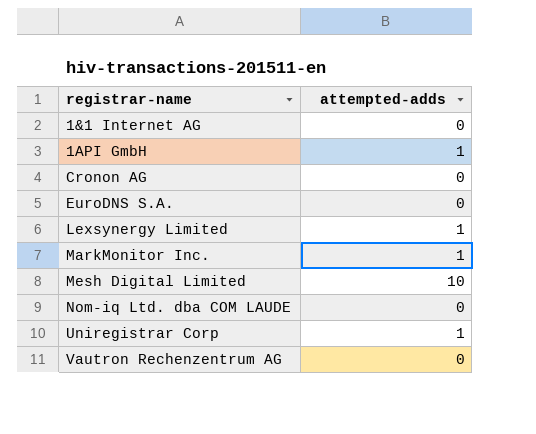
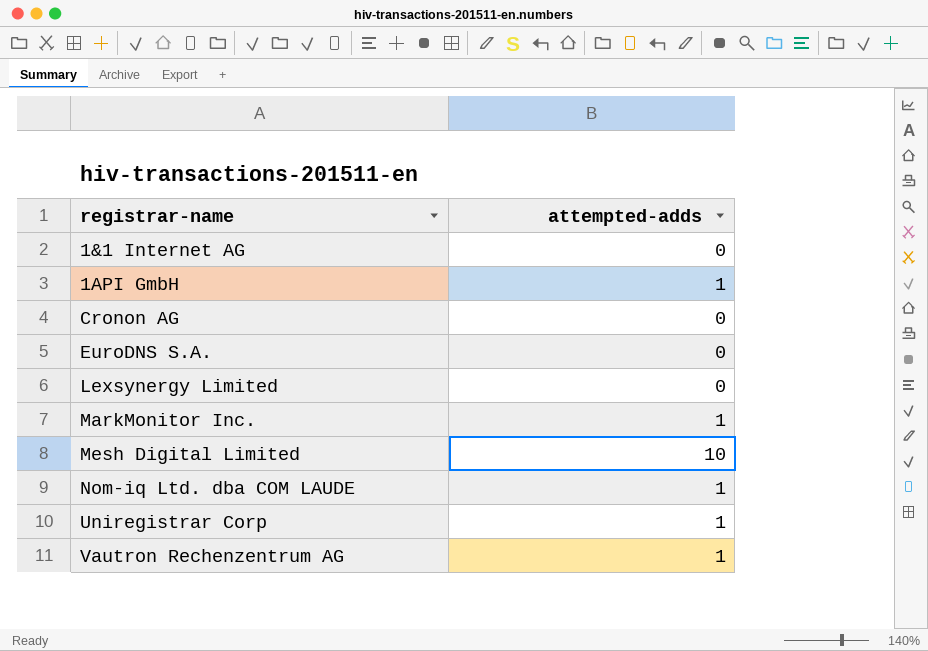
Lexsynergy Limited | attempted-adds: 1 -> 0
Nom-iq Ltd. dba COM LAUDE | attempted-adds: 0 -> 1
Vautron Rechenzentrum AG | attempted-adds: 0 -> 1

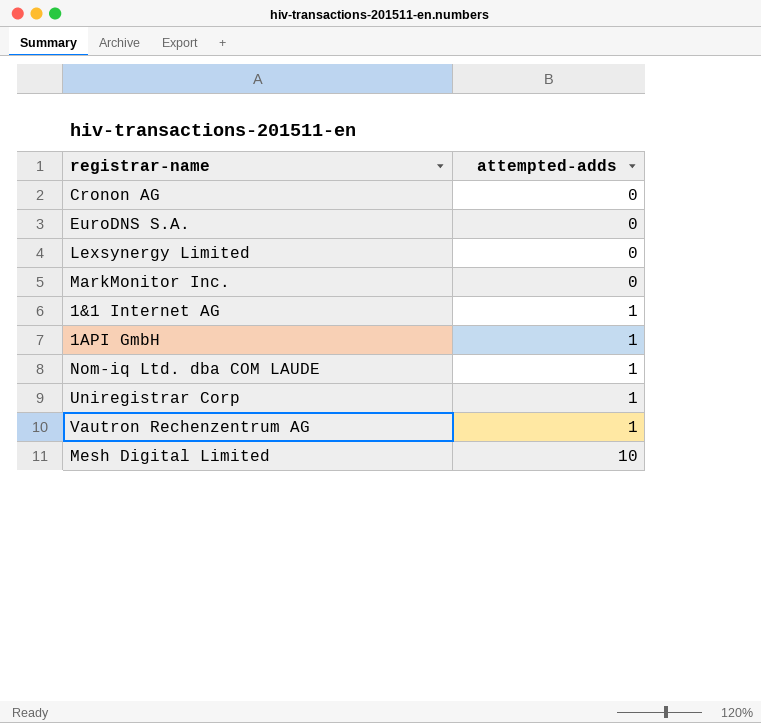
row order: registrar-name ascending -> attempted-adds ascending
MarkMonitor Inc. | attempted-adds: 1 -> 0
1&1 Internet AG | attempted-adds: 0 -> 1

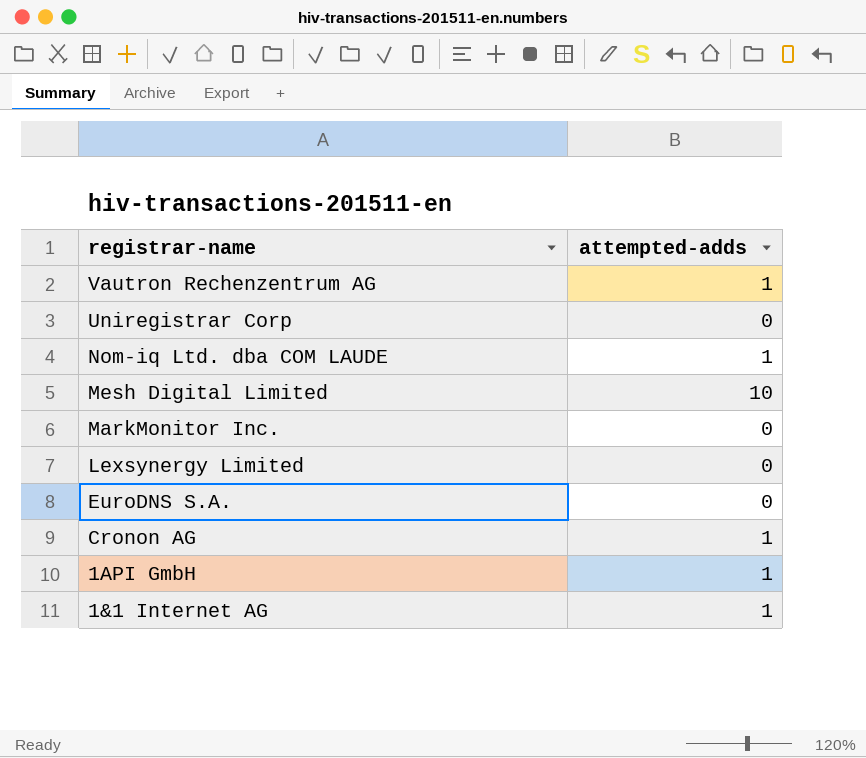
row order: attempted-adds ascending -> registrar-name descending
Uniregistrar Corp | attempted-adds: 1 -> 0
Cronon AG | attempted-adds: 0 -> 1

